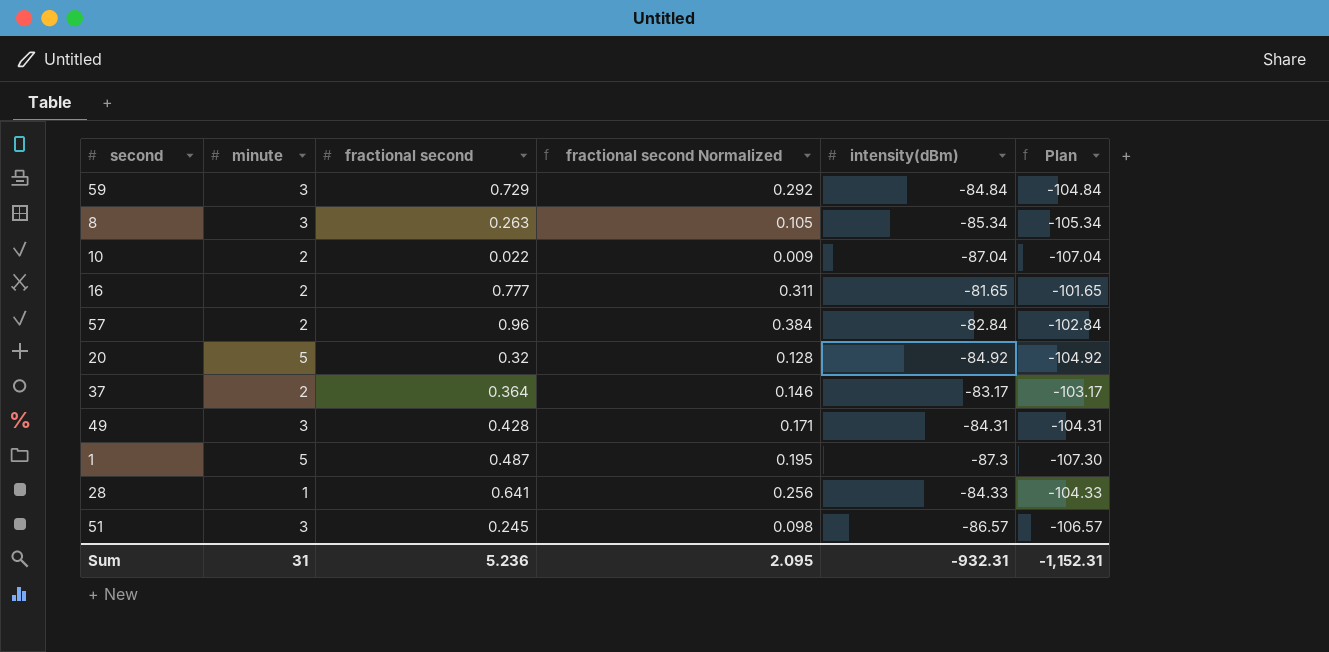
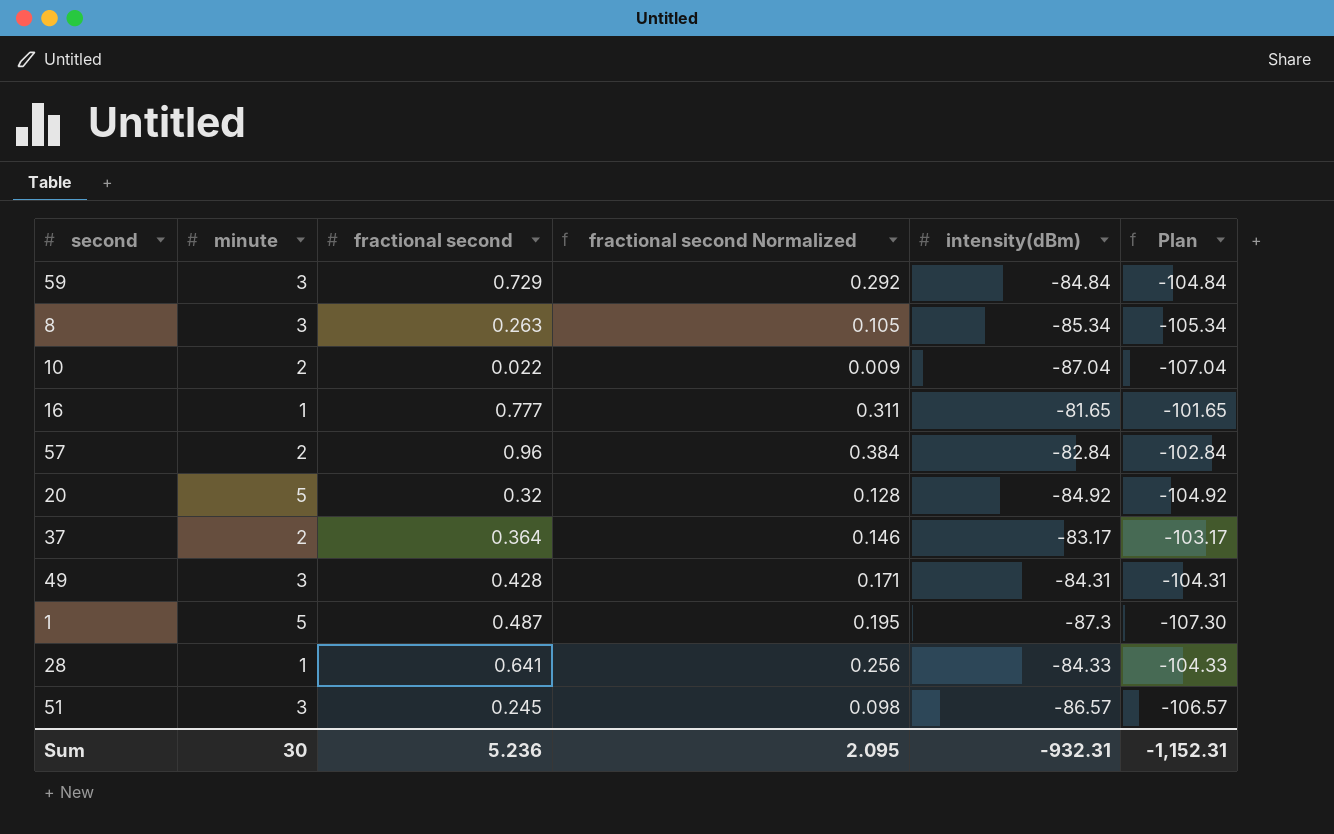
16 | minute: 2 -> 1
Sum | minute: 31 -> 30

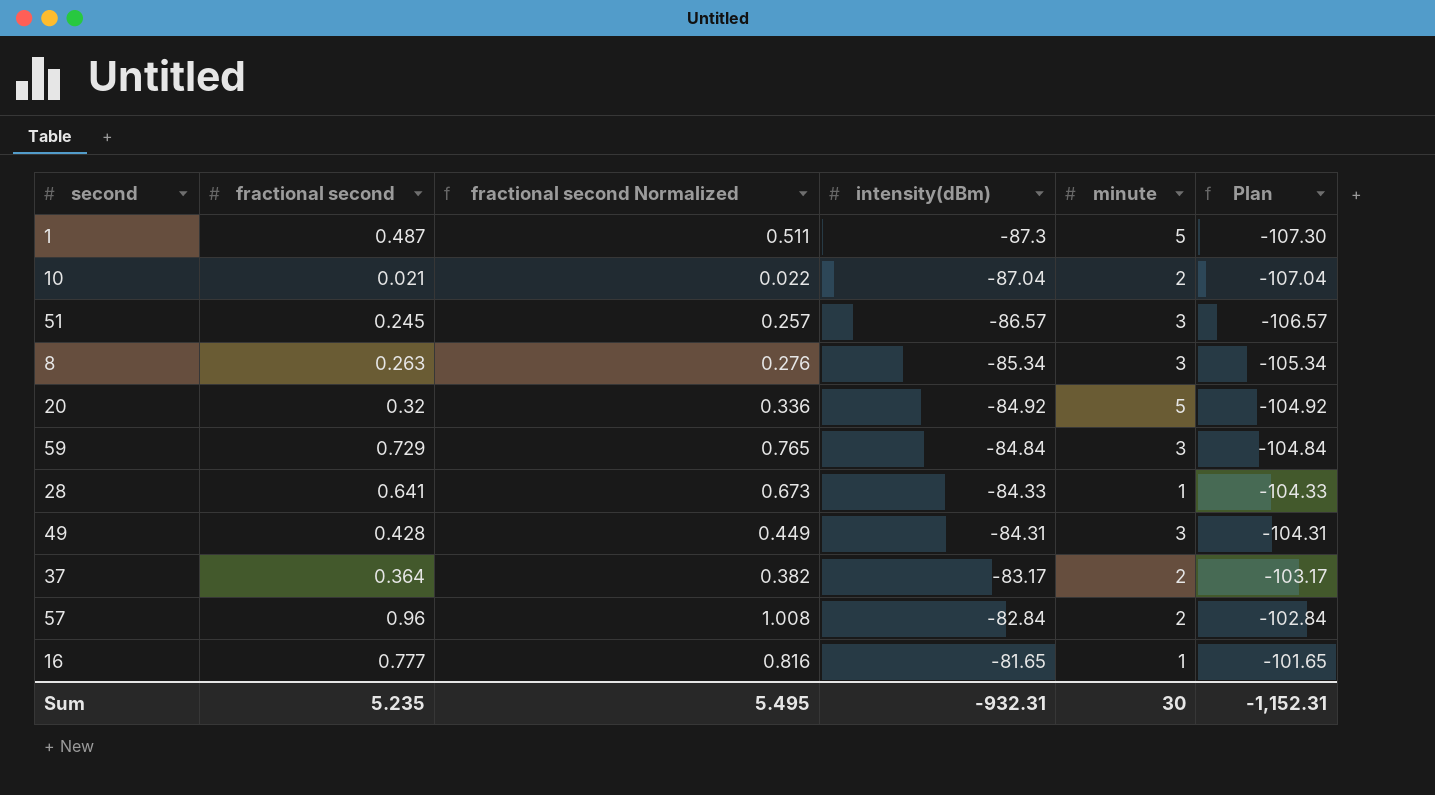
row order: none -> intensity(dBm) ascending
column fractional second Normalized | formula: [fractional second] * 0.4 -> [fractional second] * 1.05
column minute | position: 2 -> 5
10 | fractional second: 0.022 -> 0.021
Sum | fractional second: 5.236 -> 5.235
Sum | fractional second Normalized: 2.095 -> 5.495

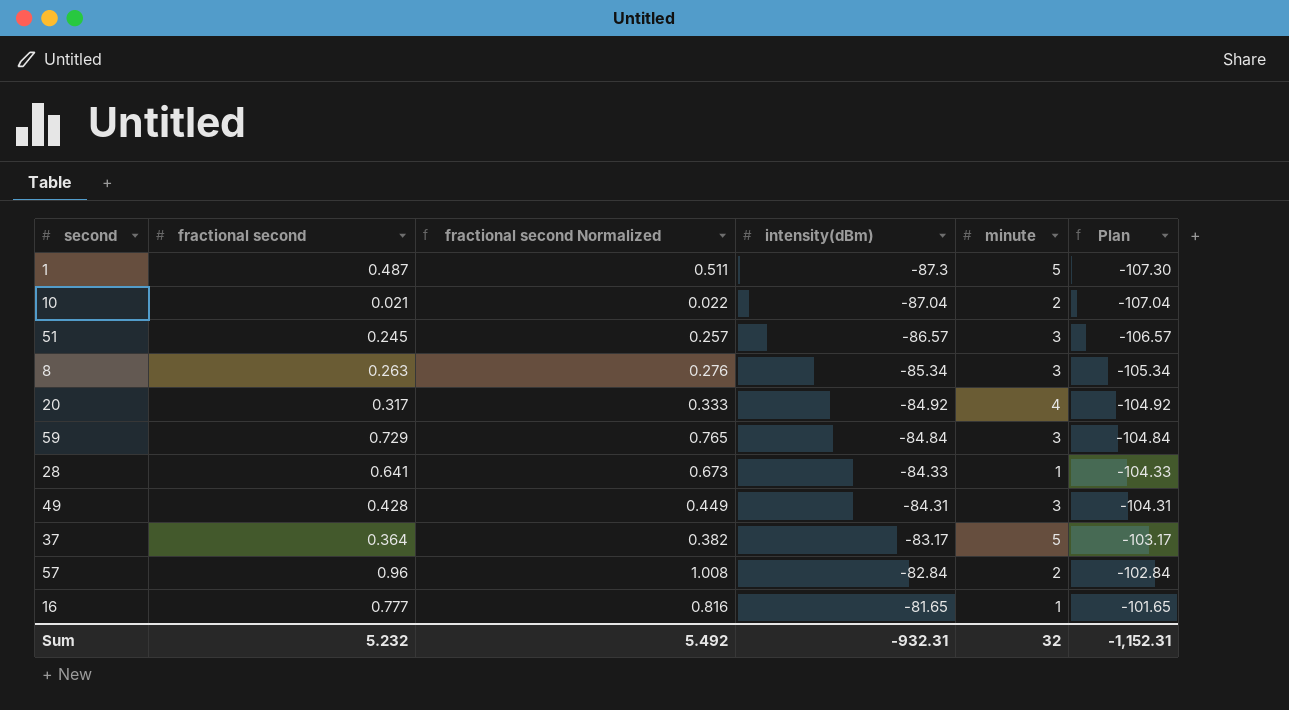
20 | fractional second: 0.32 -> 0.317
20 | fractional second Normalized: 0.336 -> 0.333
20 | minute: 5 -> 4
37 | minute: 2 -> 5
Sum | fractional second: 5.235 -> 5.232
Sum | fractional second Normalized: 5.495 -> 5.492
Sum | minute: 30 -> 32

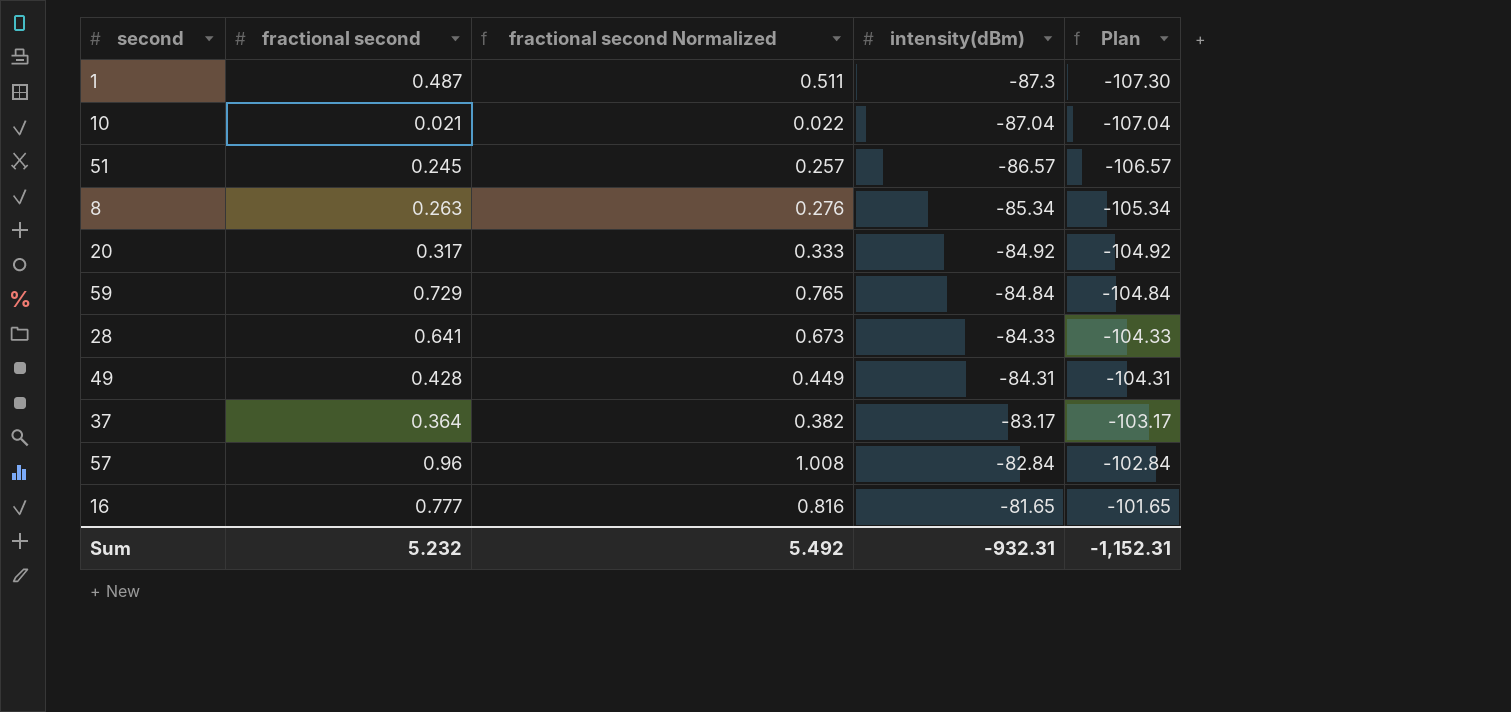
column minute | position: 5 -> none

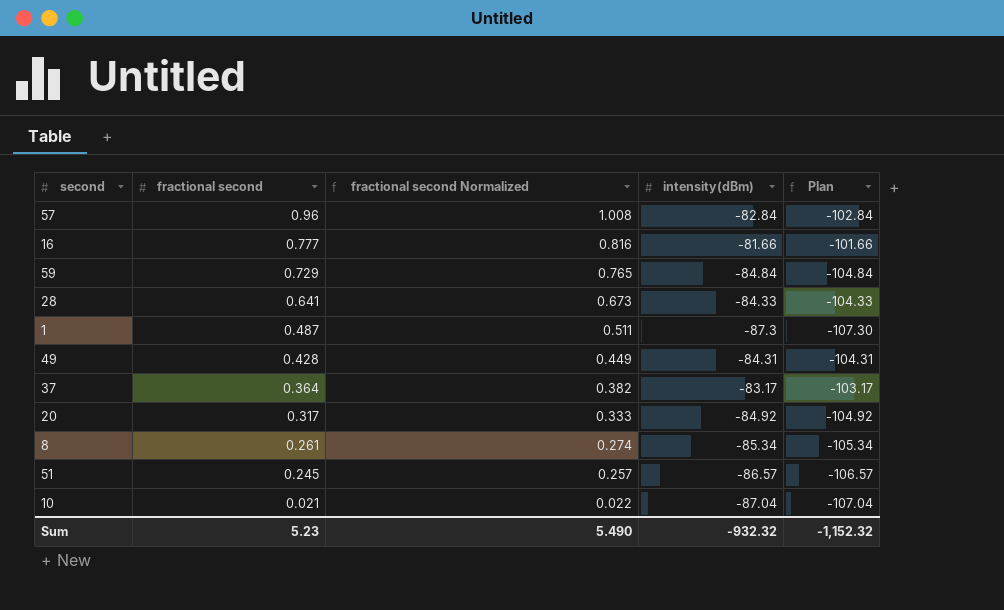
row order: intensity(dBm) ascending -> fractional second descending
16 | intensity(dBm): -81.65 -> -81.66
16 | Plan: -101.65 -> -101.66
8 | fractional second: 0.263 -> 0.261
8 | fractional second Normalized: 0.276 -> 0.274
Sum | fractional second: 5.232 -> 5.23
Sum | fractional second Normalized: 5.492 -> 5.490
Sum | intensity(dBm): -932.31 -> -932.32
Sum | Plan: -1,152.31 -> -1,152.32

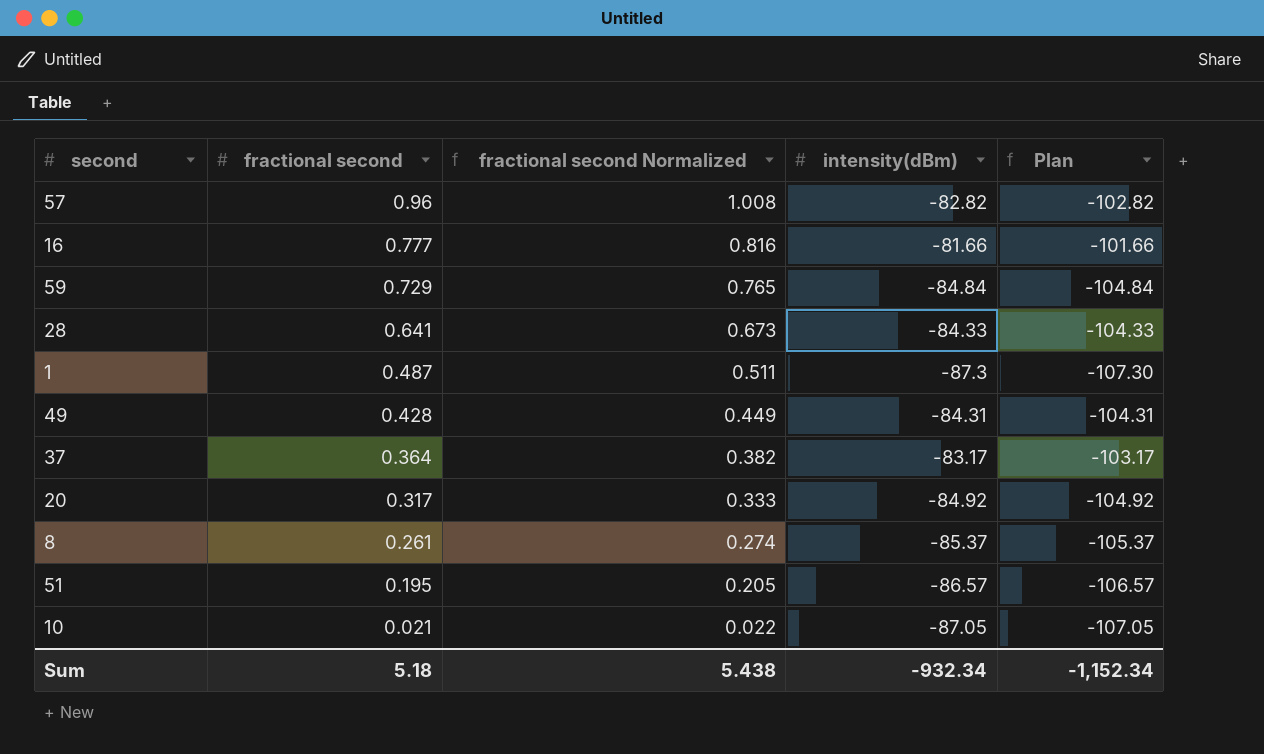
57 | intensity(dBm): -82.84 -> -82.82
57 | Plan: -102.84 -> -102.82
8 | intensity(dBm): -85.34 -> -85.37
8 | Plan: -105.34 -> -105.37
51 | fractional second: 0.245 -> 0.195
51 | fractional second Normalized: 0.257 -> 0.205
10 | intensity(dBm): -87.04 -> -87.05
10 | Plan: -107.04 -> -107.05
Sum | fractional second: 5.23 -> 5.18
Sum | fractional second Normalized: 5.490 -> 5.438
Sum | intensity(dBm): -932.32 -> -932.34
Sum | Plan: -1,152.32 -> -1,152.34

